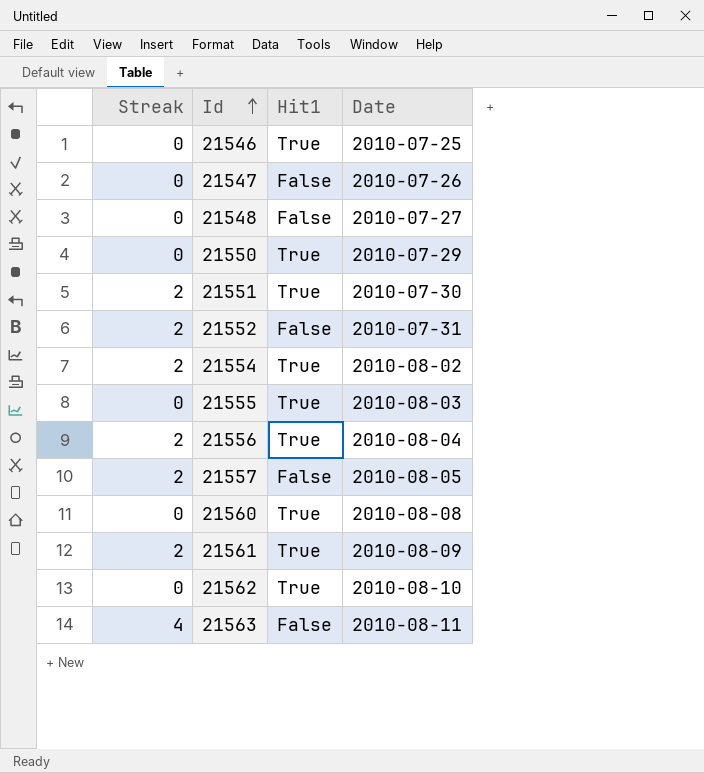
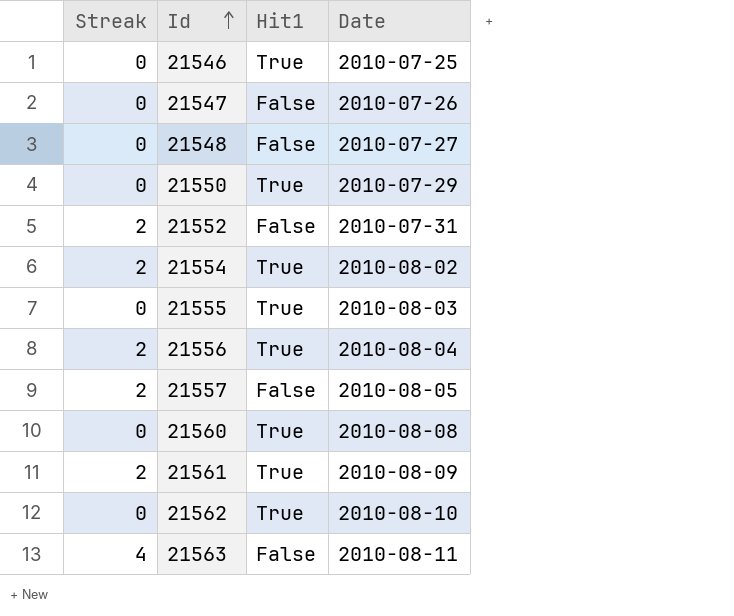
row 21551: 2 | True | 2010-07-30 -> none

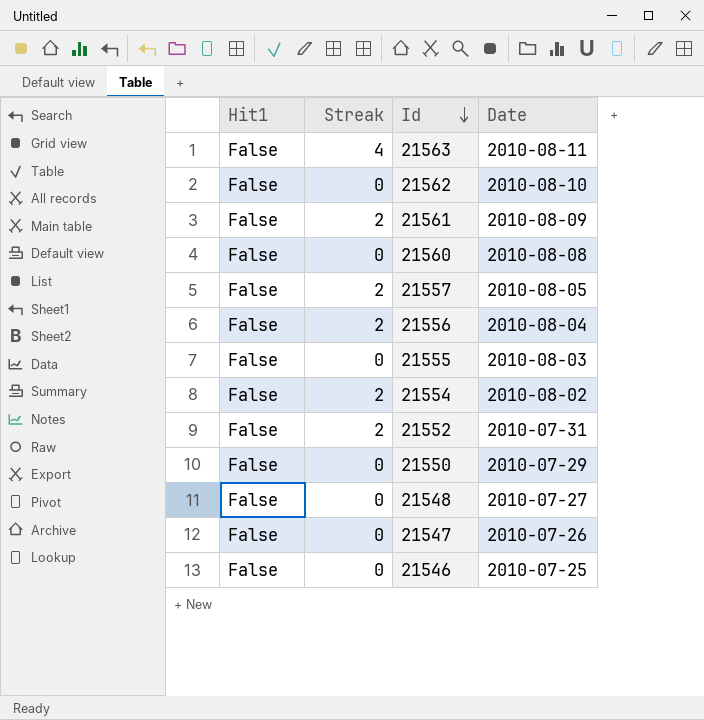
row order: Id ascending -> Id descending
column Hit1 | position: 3 -> 1
21562 | Hit1: True -> False
21561 | Hit1: True -> False
21560 | Hit1: True -> False
21556 | Hit1: True -> False
21555 | Hit1: True -> False
21554 | Hit1: True -> False
21550 | Hit1: True -> False
21546 | Hit1: True -> False

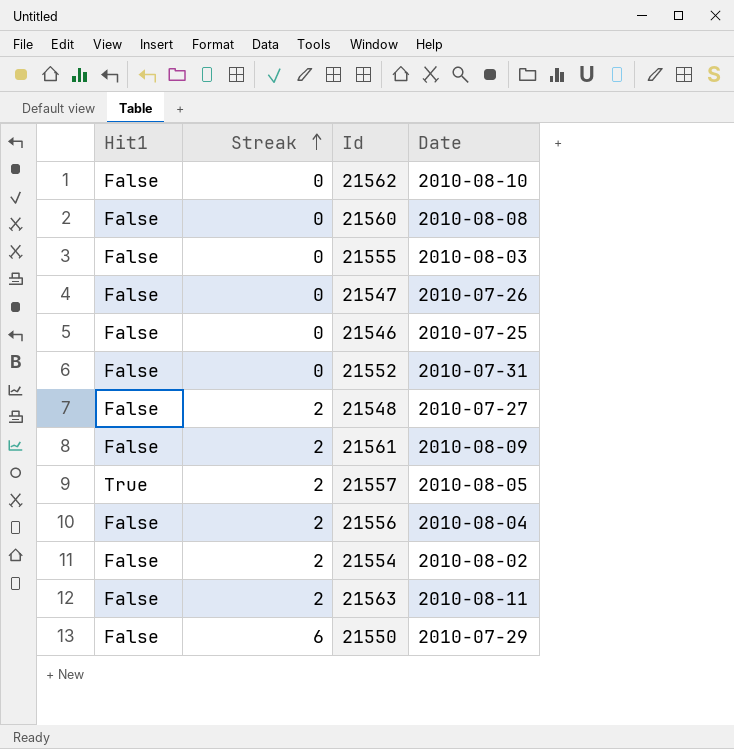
row order: Id descending -> Streak ascending
21552 | Streak: 2 -> 0
21548 | Streak: 0 -> 2
21557 | Hit1: False -> True
21563 | Streak: 4 -> 2
21550 | Streak: 0 -> 6

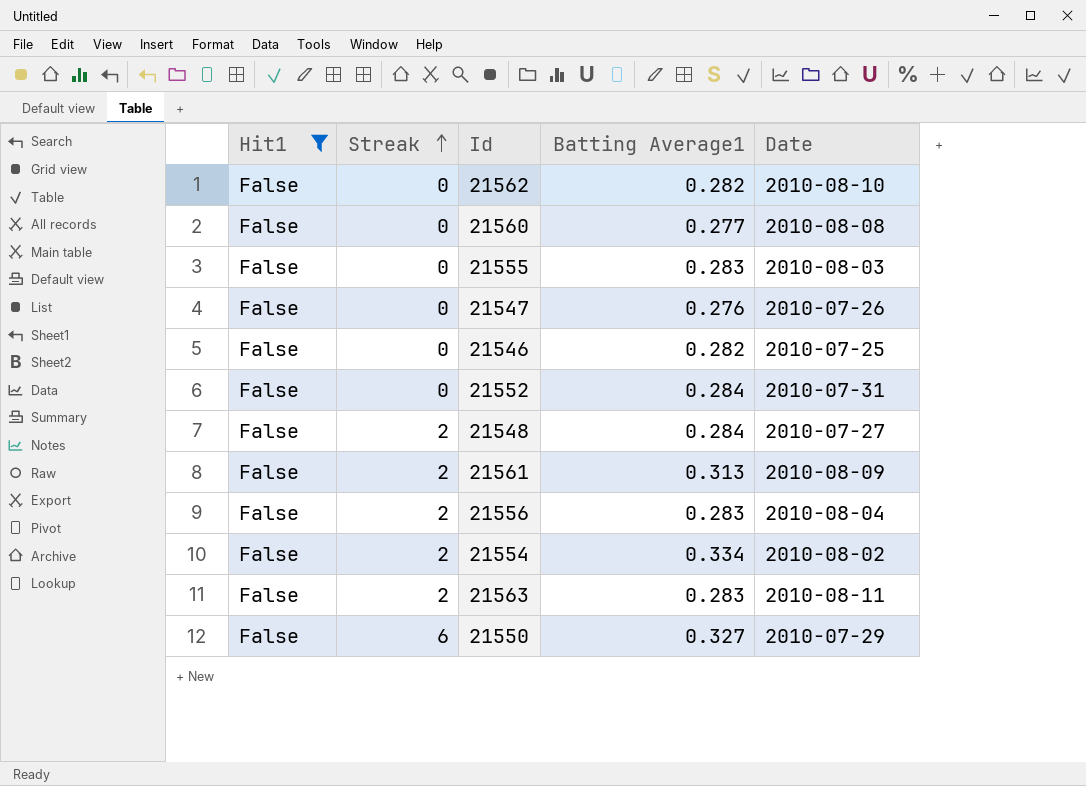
filter: none -> Hit1 = False
column Batting Average1 | position: none -> 4

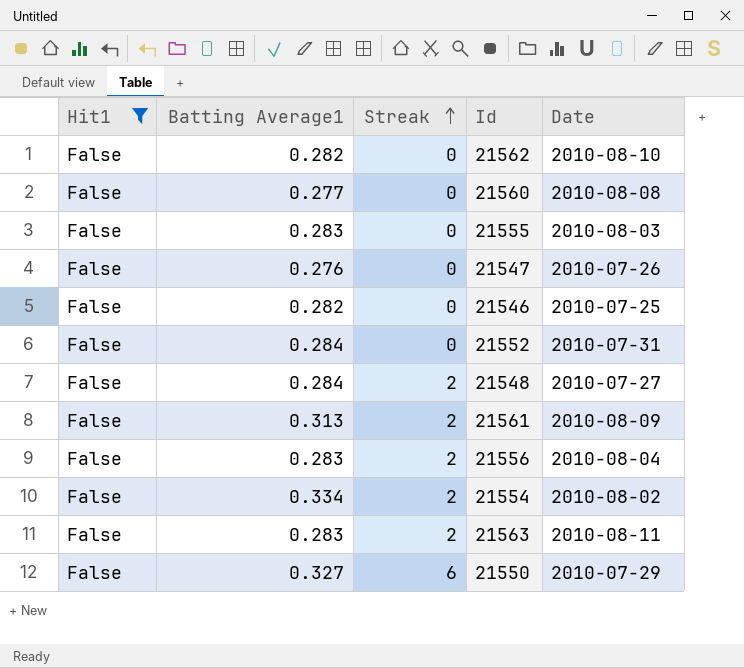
column Batting Average1 | position: 4 -> 2

